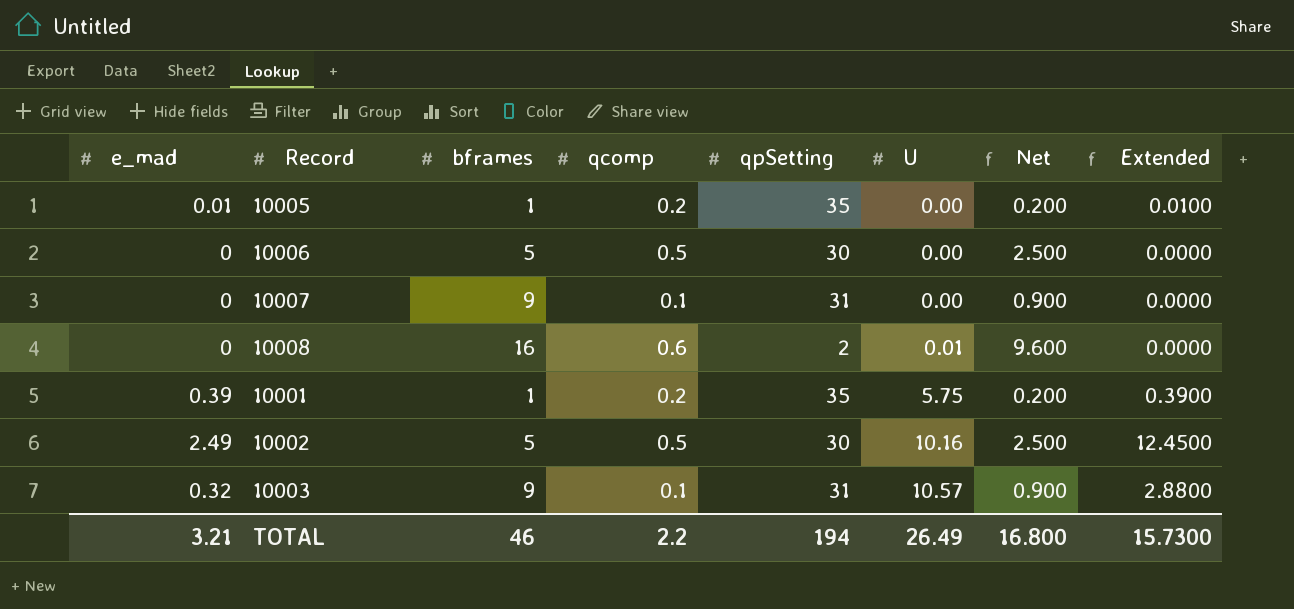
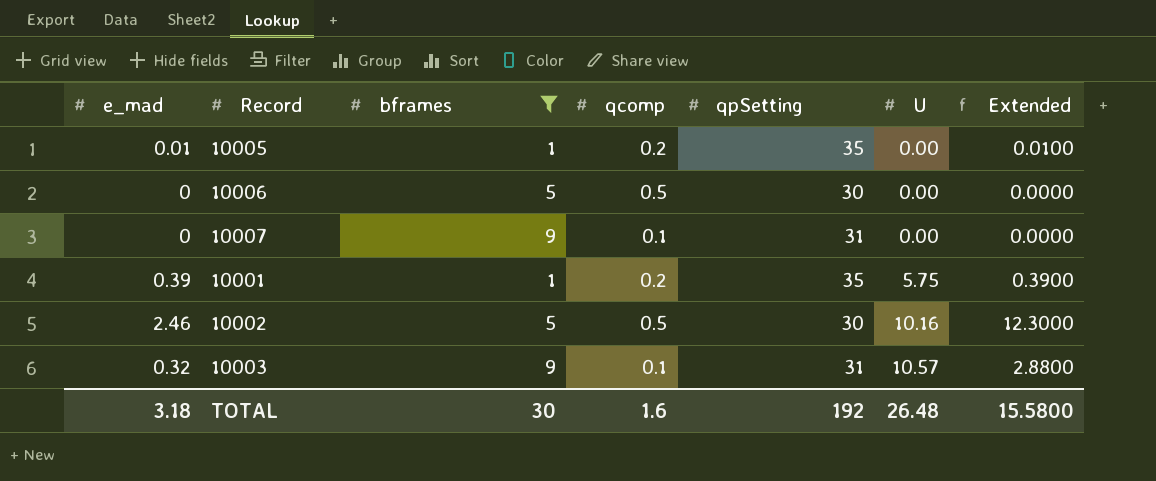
filter: none -> bframes != 16
column Net | formula: [bframes] * [qcomp] -> none
10002 | e_mad: 2.49 -> 2.46
10002 | Extended: 12.4500 -> 12.3000
TOTAL | e_mad: 3.21 -> 3.18
TOTAL | bframes: 46 -> 30
TOTAL | qcomp: 2.2 -> 1.6
TOTAL | qpSetting: 194 -> 192
TOTAL | U: 26.49 -> 26.48
TOTAL | Extended: 15.7300 -> 15.5800

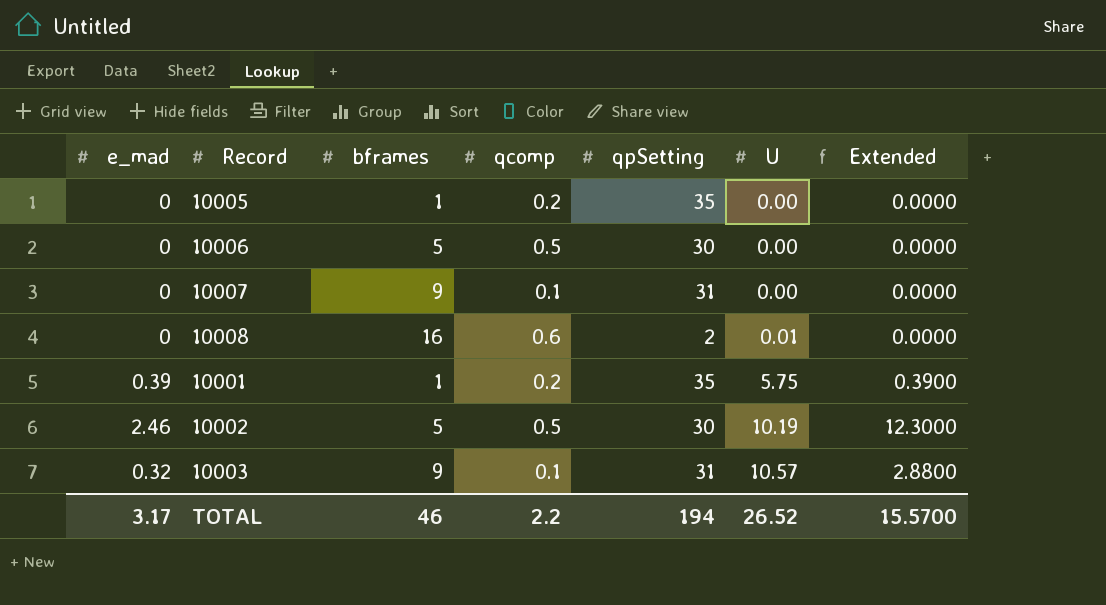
filter: bframes != 16 -> none
10005 | e_mad: 0.01 -> 0
10005 | Extended: 0.0100 -> 0.0000
10002 | U: 10.16 -> 10.19
TOTAL | e_mad: 3.18 -> 3.17
TOTAL | bframes: 30 -> 46
TOTAL | qcomp: 1.6 -> 2.2
TOTAL | qpSetting: 192 -> 194
TOTAL | U: 26.48 -> 26.52
TOTAL | Extended: 15.5800 -> 15.5700

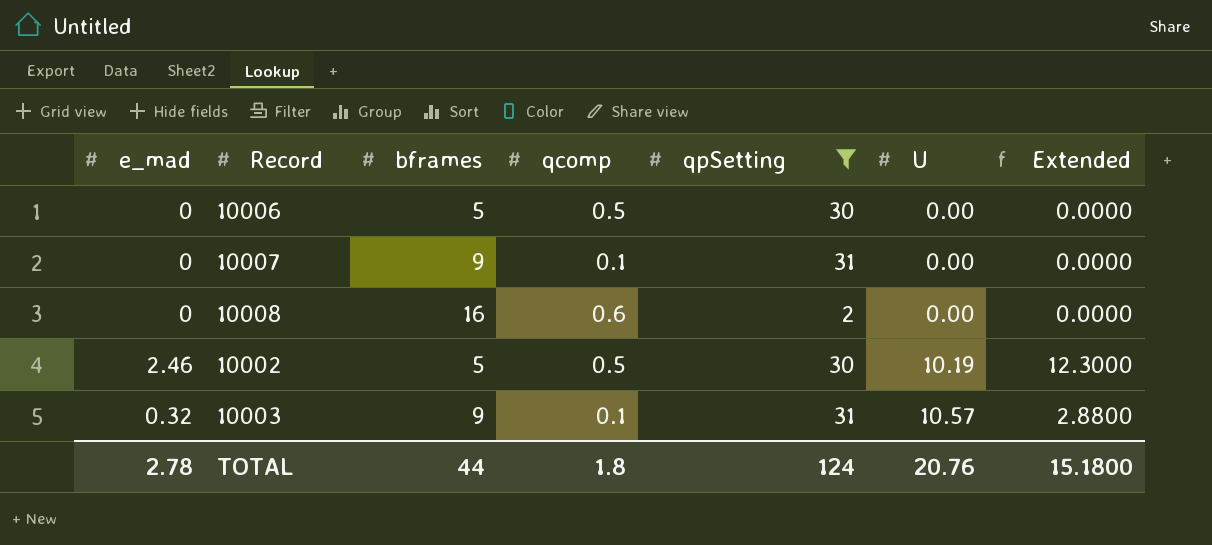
filter: none -> qpSetting != 35
10008 | U: 0.01 -> 0.00
TOTAL | e_mad: 3.17 -> 2.78
TOTAL | bframes: 46 -> 44
TOTAL | qcomp: 2.2 -> 1.8
TOTAL | qpSetting: 194 -> 124
TOTAL | U: 26.52 -> 20.76
TOTAL | Extended: 15.5700 -> 15.1800

